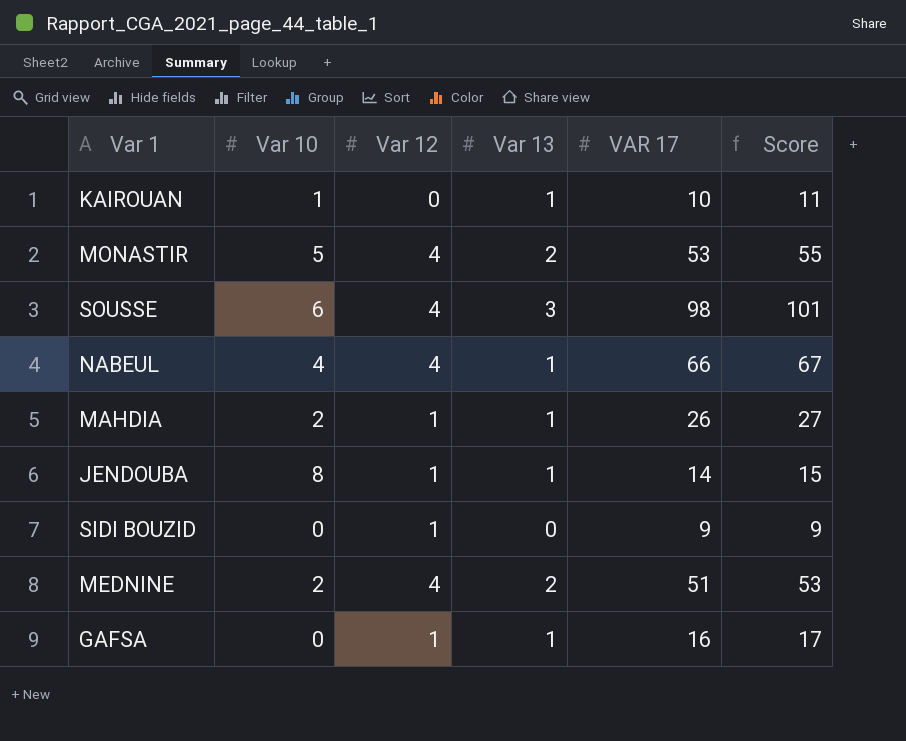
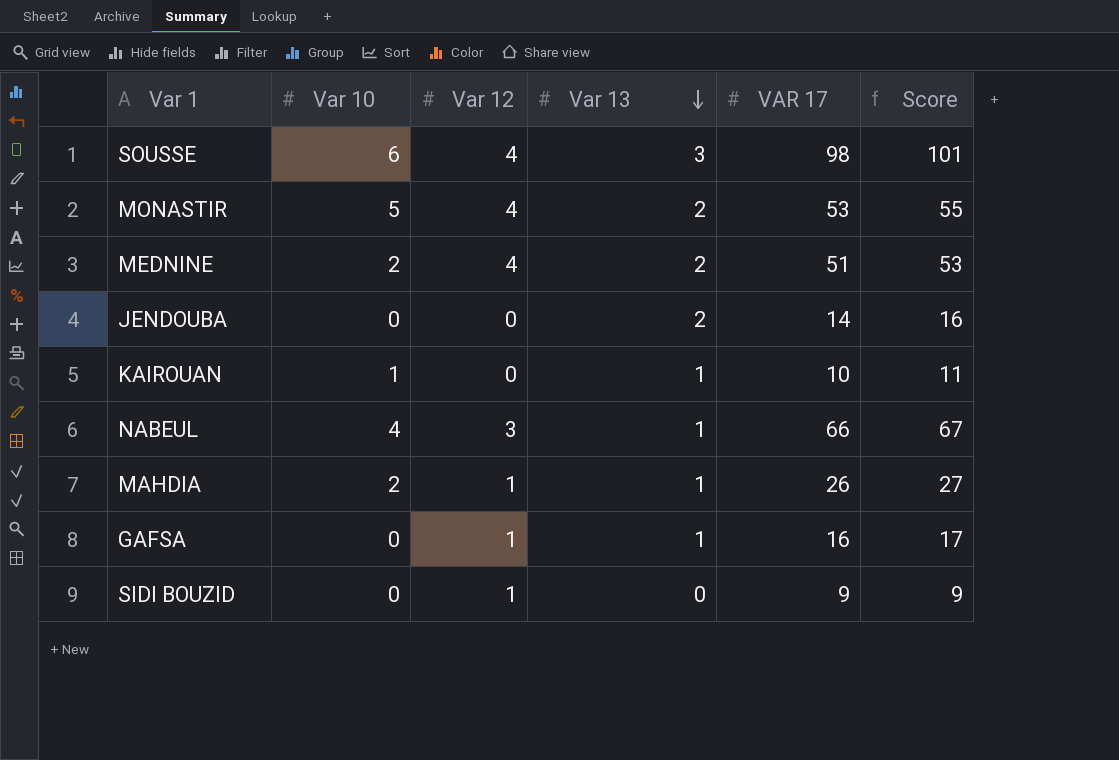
row order: none -> Var 13 descending
JENDOUBA | Var 10: 8 -> 0
JENDOUBA | Var 12: 1 -> 0
JENDOUBA | Var 13: 1 -> 2
JENDOUBA | Score: 15 -> 16
NABEUL | Var 12: 4 -> 3

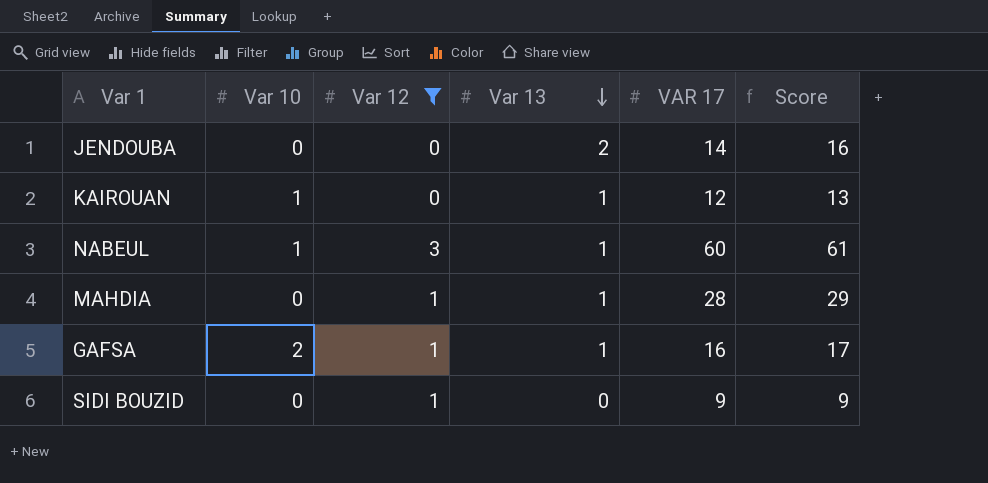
filter: none -> Var 12 != 4
KAIROUAN | VAR 17: 10 -> 12
KAIROUAN | Score: 11 -> 13
NABEUL | Var 10: 4 -> 1
NABEUL | VAR 17: 66 -> 60
NABEUL | Score: 67 -> 61
MAHDIA | Var 10: 2 -> 0
MAHDIA | VAR 17: 26 -> 28
MAHDIA | Score: 27 -> 29
GAFSA | Var 10: 0 -> 2

